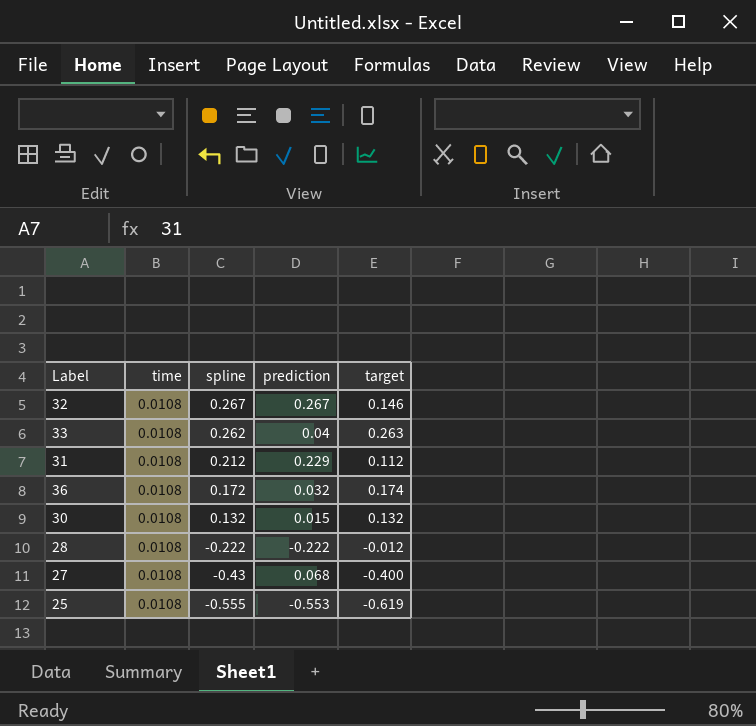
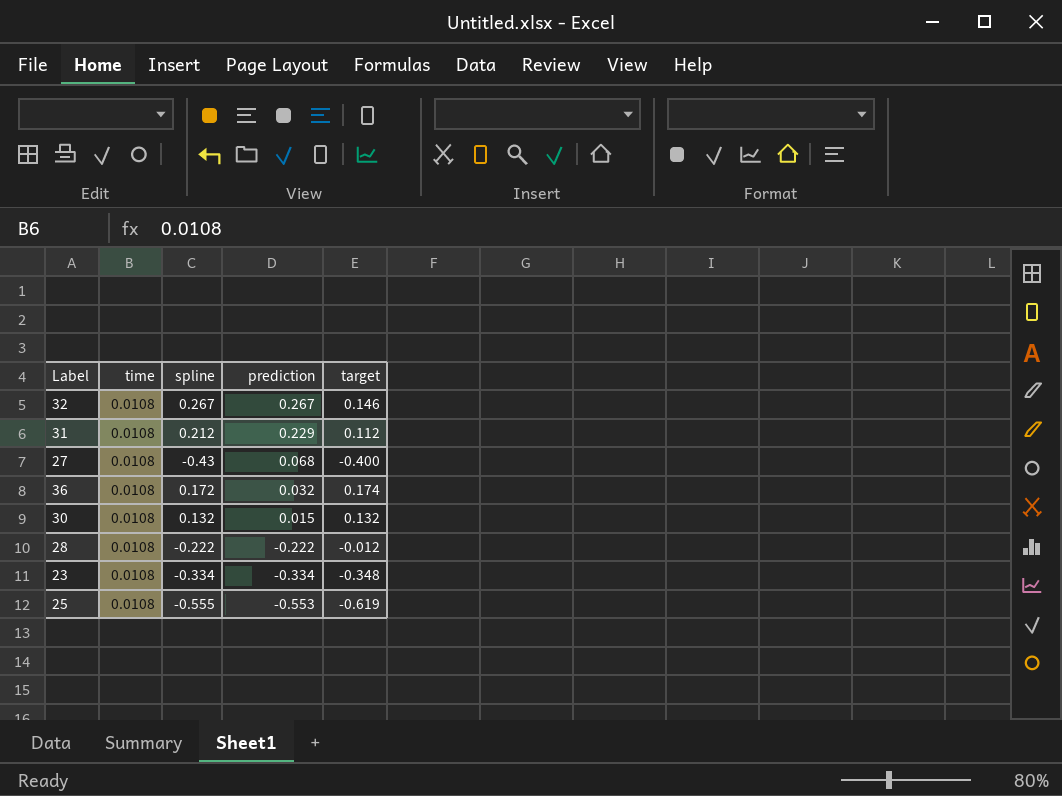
row order: spline descending -> prediction descending
row 33: 0.0108 | 0.262 | 0.04 | 0.263 -> none
row 23: none -> 0.0108 | -0.334 | -0.334 | -0.348

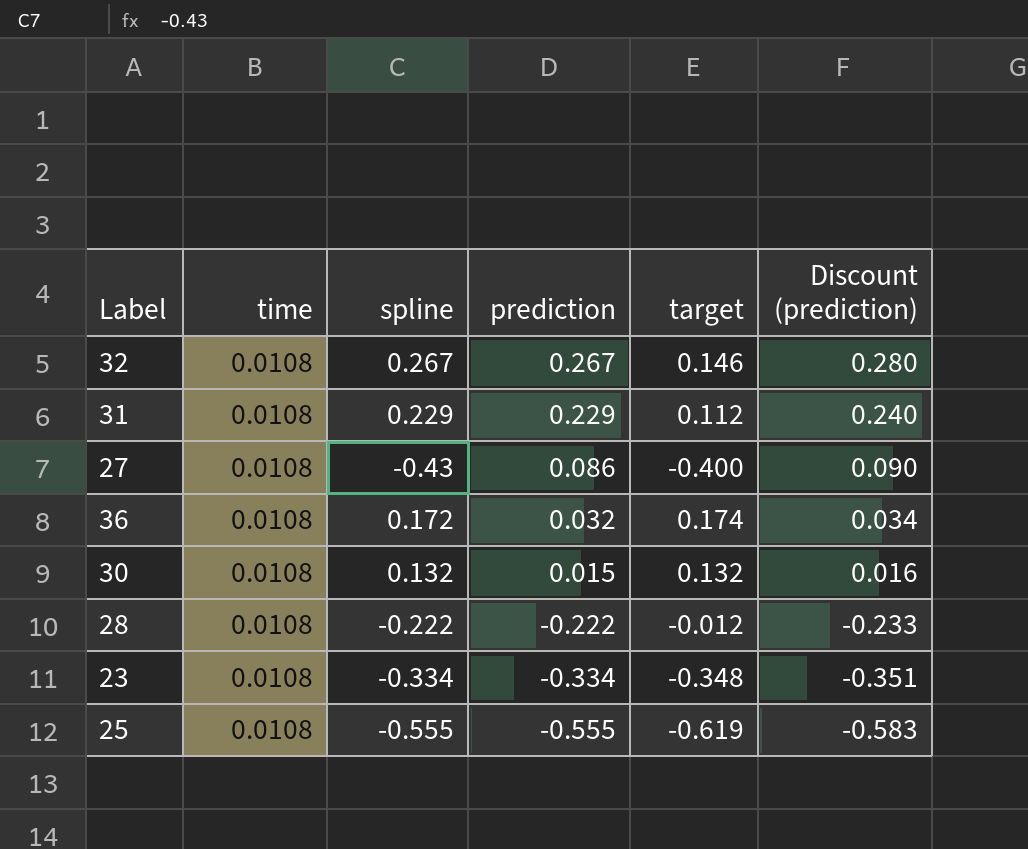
column Discount (prediction) | formula: none -> [prediction] * 1.05
31 | spline: 0.212 -> 0.229
27 | prediction: 0.068 -> 0.086
25 | prediction: -0.553 -> -0.555

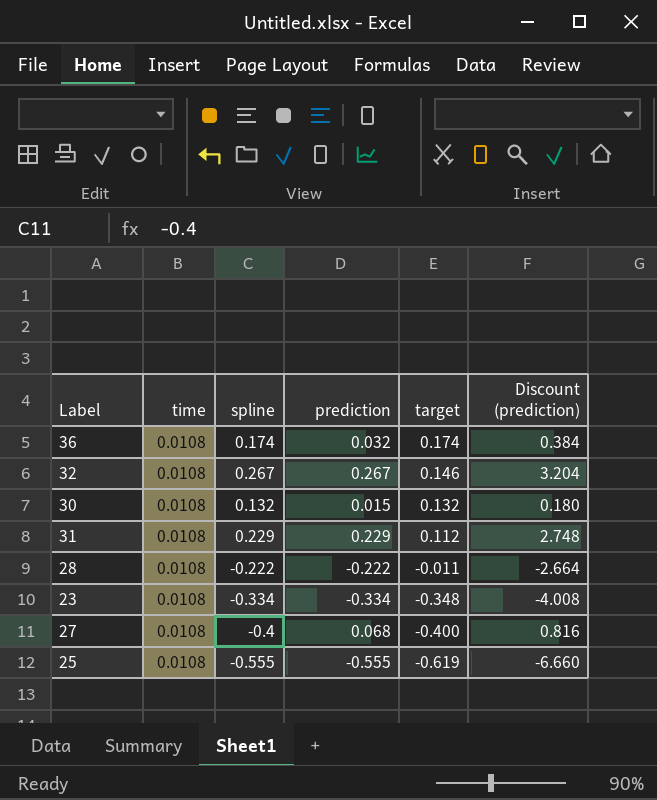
row order: prediction descending -> target descending
column Discount (prediction) | formula: [prediction] * 1.05 -> [prediction] * 12
36 | spline: 0.172 -> 0.174
28 | target: -0.012 -> -0.011
27 | spline: -0.43 -> -0.4
27 | prediction: 0.086 -> 0.068

